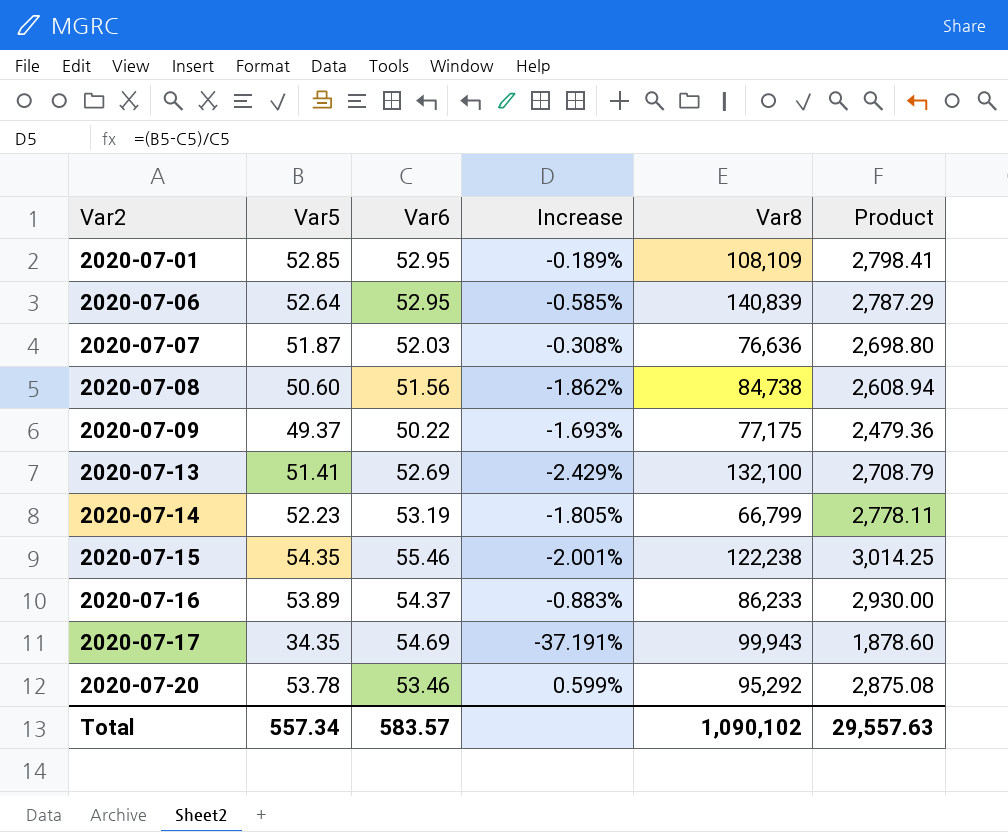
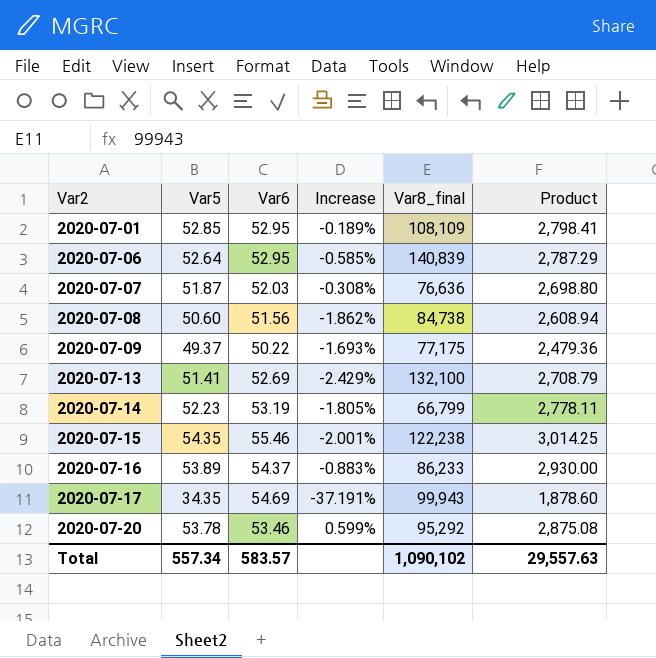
column name: Var8 -> Var8_final

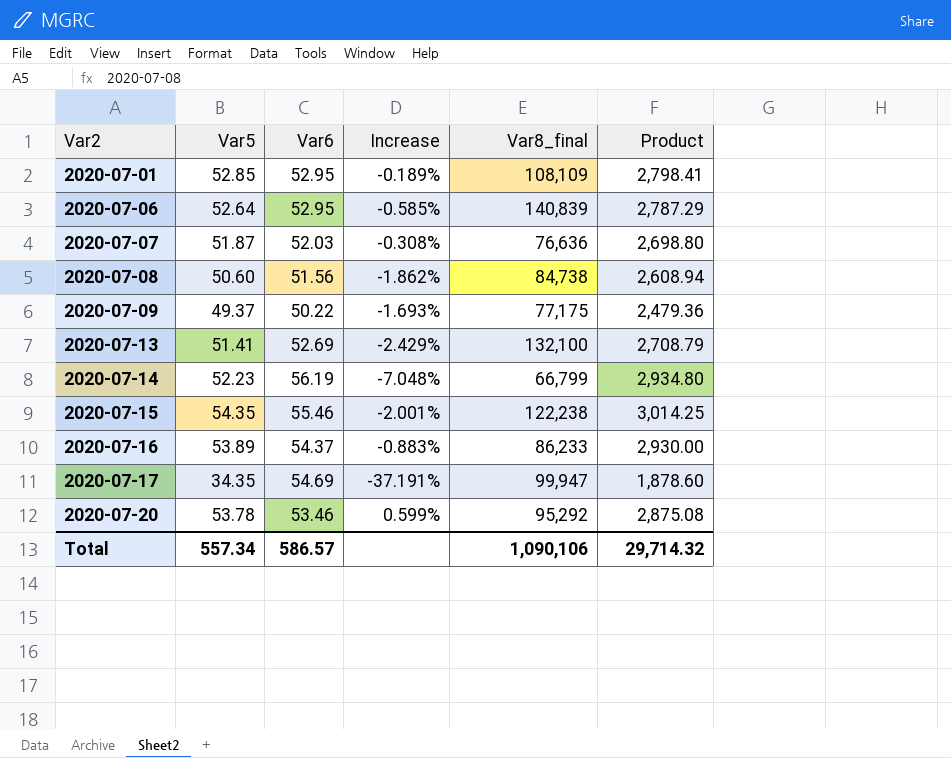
2020-07-14 | Var6: 53.19 -> 56.19
2020-07-14 | Increase: -1.805% -> -7.048%
2020-07-14 | Product: 2,778.11 -> 2,934.80
2020-07-17 | Var8_final: 99,943 -> 99,947
Total | Var6: 583.57 -> 586.57
Total | Var8_final: 1,090,102 -> 1,090,106
Total | Product: 29,557.63 -> 29,714.32

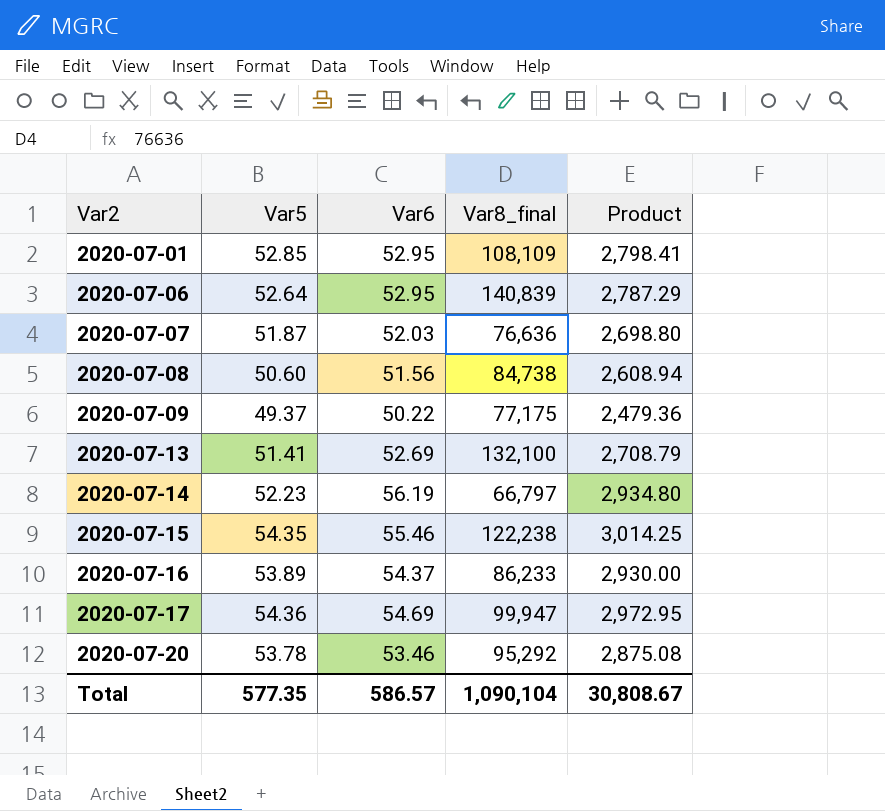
column Increase | formula: ([Var5] - [Var6]) / [Var6] -> none
2020-07-14 | Var8_final: 66,799 -> 66,797
2020-07-17 | Var5: 34.35 -> 54.36
2020-07-17 | Product: 1,878.60 -> 2,972.95
Total | Var5: 557.34 -> 577.35
Total | Var8_final: 1,090,106 -> 1,090,104
Total | Product: 29,714.32 -> 30,808.67

